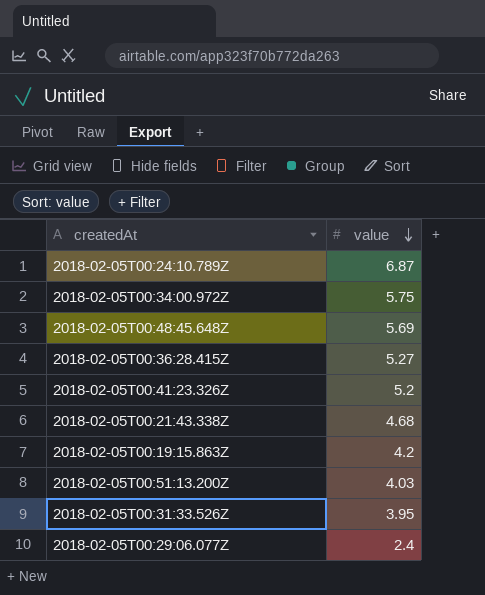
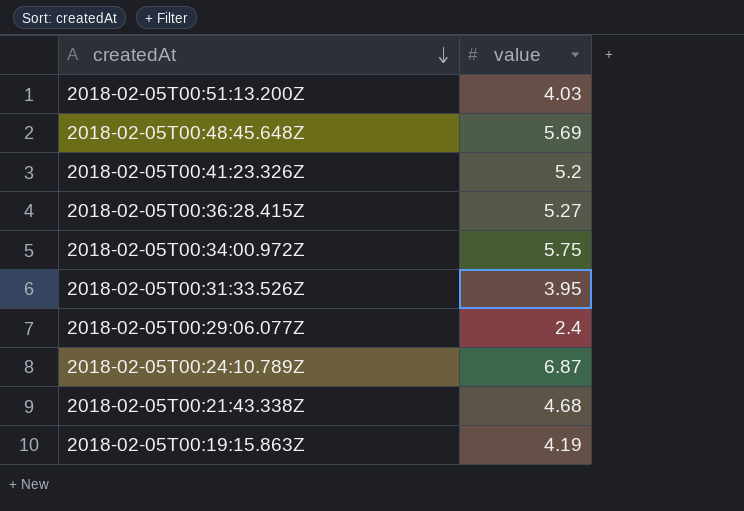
row order: value descending -> createdAt descending
2018-02-05T00:19:15.863Z | value: 4.2 -> 4.19

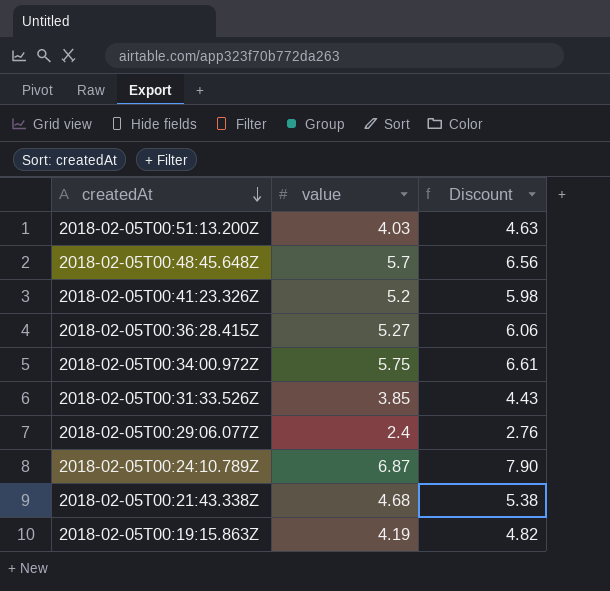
column Discount | formula: none -> [value] * 1.15
2018-02-05T00:48:45.648Z | value: 5.69 -> 5.7
2018-02-05T00:31:33.526Z | value: 3.95 -> 3.85

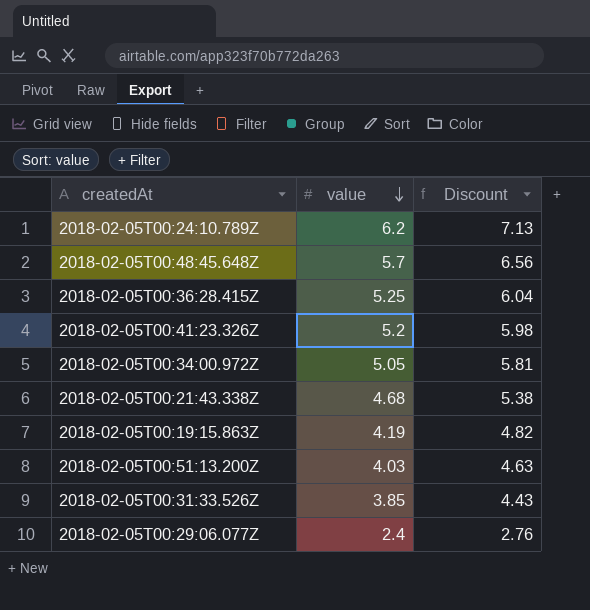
row order: createdAt descending -> value descending
2018-02-05T00:24:10.789Z | value: 6.87 -> 6.2
2018-02-05T00:24:10.789Z | Discount: 7.90 -> 7.13
2018-02-05T00:36:28.415Z | value: 5.27 -> 5.25
2018-02-05T00:36:28.415Z | Discount: 6.06 -> 6.04
2018-02-05T00:34:00.972Z | value: 5.75 -> 5.05
2018-02-05T00:34:00.972Z | Discount: 6.61 -> 5.81

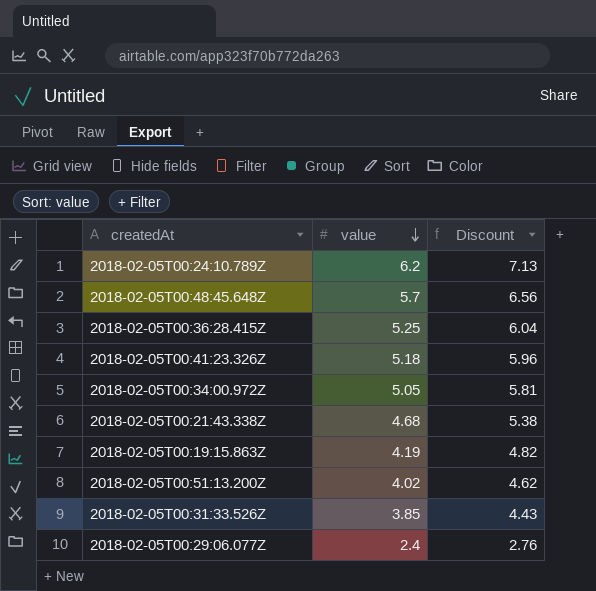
2018-02-05T00:41:23.326Z | value: 5.2 -> 5.18
2018-02-05T00:41:23.326Z | Discount: 5.98 -> 5.96
2018-02-05T00:51:13.200Z | value: 4.03 -> 4.02
2018-02-05T00:51:13.200Z | Discount: 4.63 -> 4.62

